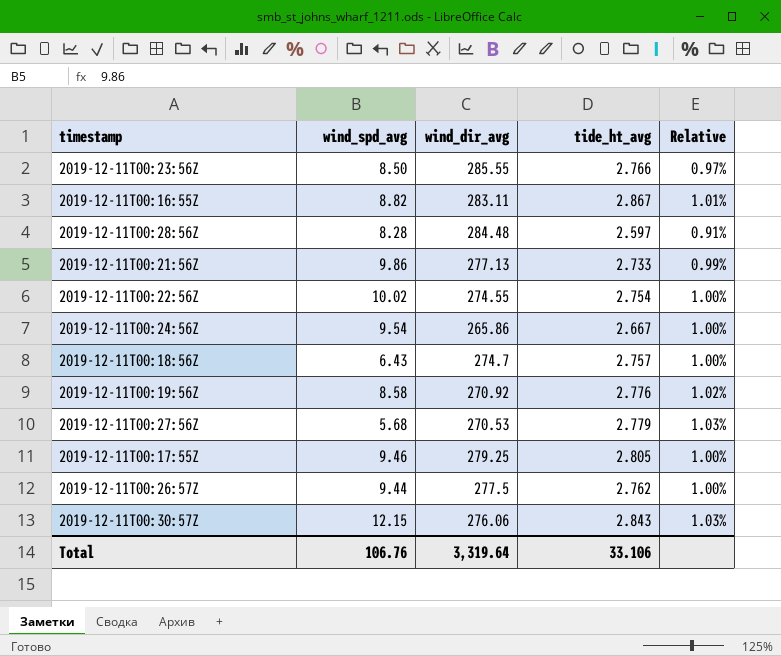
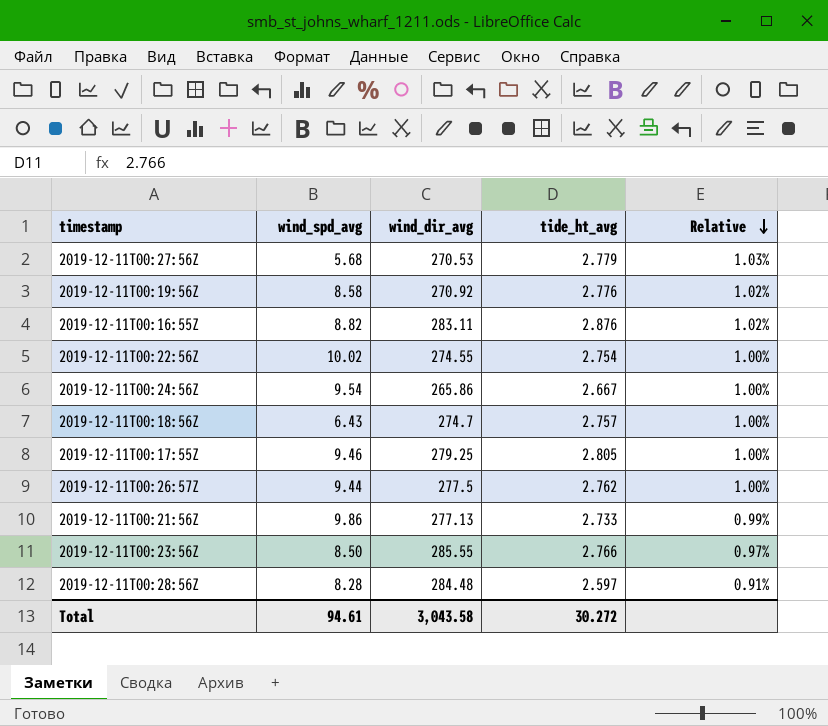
row order: none -> Relative descending
row 2019-12-11T00:30:57Z: 12.15 | 276.06 | 2.843 | 1.03% -> none
2019-12-11T00:16:55Z | tide_ht_avg: 2.867 -> 2.876
2019-12-11T00:16:55Z | Relative: 1.01% -> 1.02%
Total | wind_spd_avg: 106.76 -> 94.61
Total | wind_dir_avg: 3,319.64 -> 3,043.58
Total | tide_ht_avg: 33.106 -> 30.272

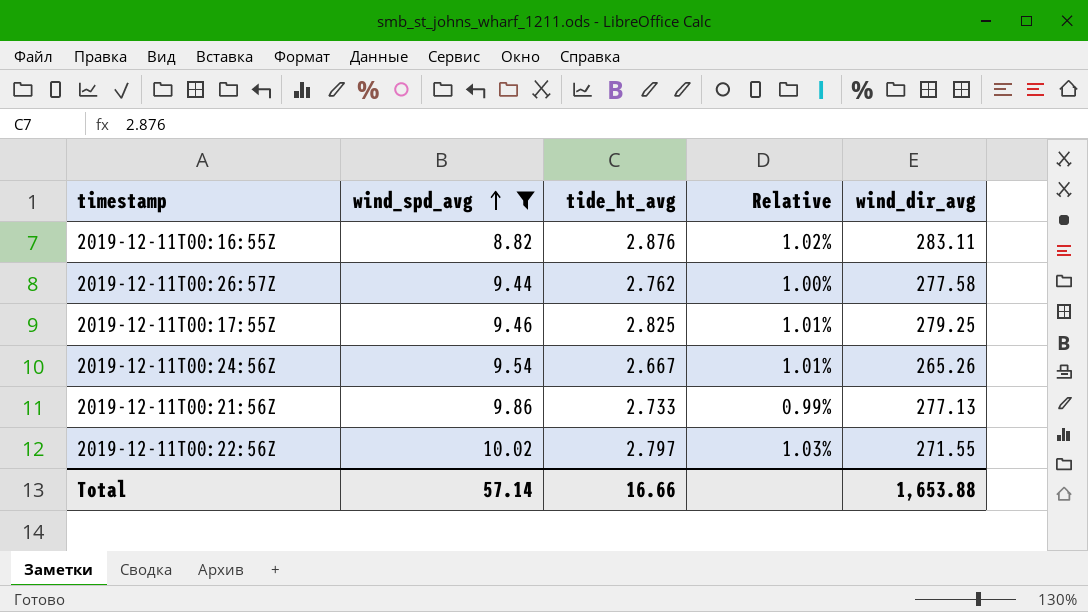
filter: none -> wind_spd_avg >= 8.82
row order: Relative descending -> wind_spd_avg ascending
column wind_dir_avg | position: 3 -> 5
2019-12-11T00:26:57Z | wind_dir_avg: 277.5 -> 277.58
2019-12-11T00:17:55Z | tide_ht_avg: 2.805 -> 2.825
2019-12-11T00:17:55Z | Relative: 1.00% -> 1.01%
2019-12-11T00:24:56Z | Relative: 1.00% -> 1.01%
2019-12-11T00:24:56Z | wind_dir_avg: 265.86 -> 265.26
2019-12-11T00:22:56Z | tide_ht_avg: 2.754 -> 2.797
2019-12-11T00:22:56Z | Relative: 1.00% -> 1.03%
2019-12-11T00:22:56Z | wind_dir_avg: 274.55 -> 271.55
Total | wind_spd_avg: 94.61 -> 57.14
Total | tide_ht_avg: 30.272 -> 16.66
Total | wind_dir_avg: 3,043.58 -> 1,653.88

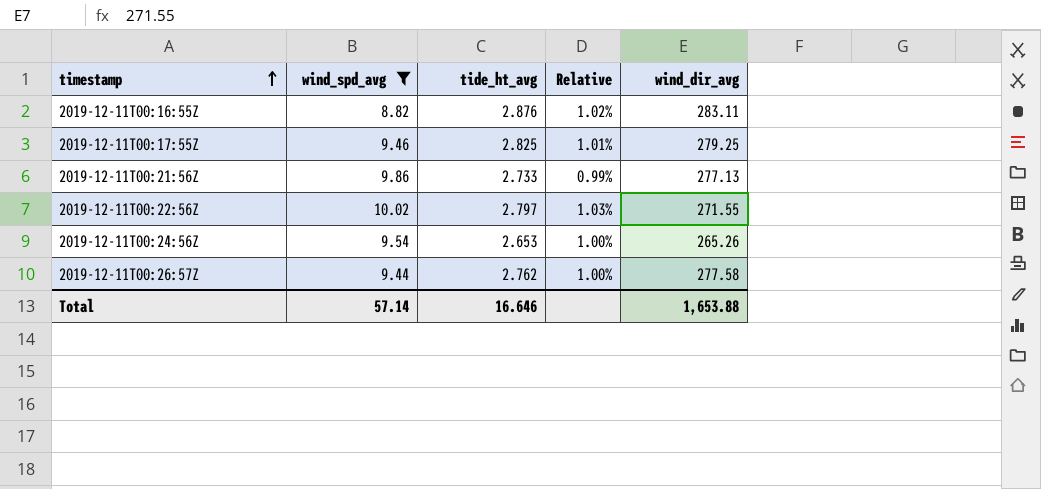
row order: wind_spd_avg ascending -> timestamp ascending
2019-12-11T00:24:56Z | tide_ht_avg: 2.667 -> 2.653
2019-12-11T00:24:56Z | Relative: 1.01% -> 1.00%
Total | tide_ht_avg: 16.66 -> 16.646

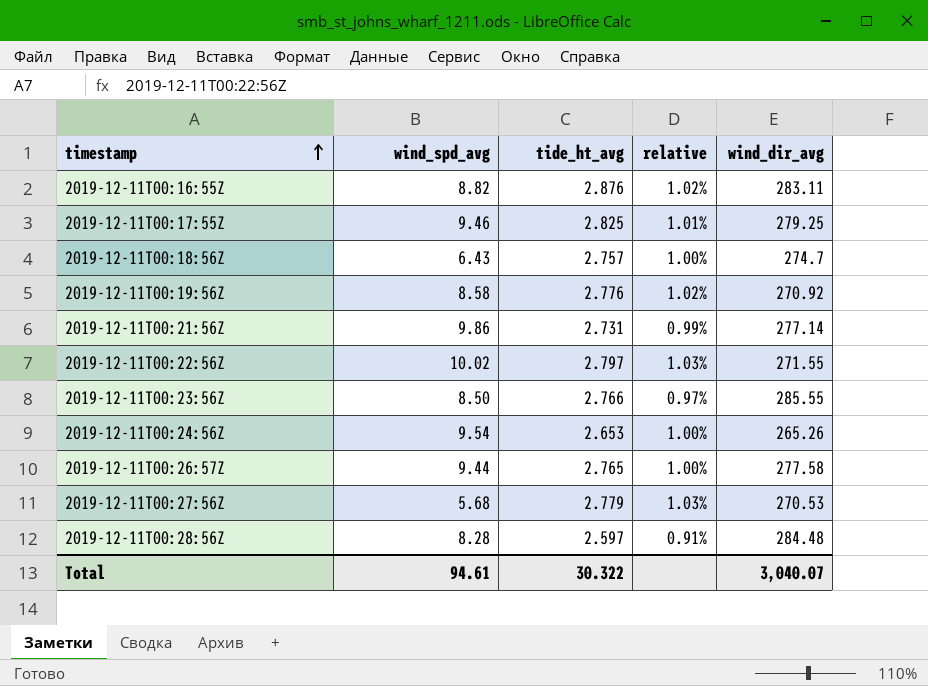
filter: wind_spd_avg >= 8.82 -> none
column name: Relative -> relative
2019-12-11T00:21:56Z | tide_ht_avg: 2.733 -> 2.731
2019-12-11T00:21:56Z | wind_dir_avg: 277.13 -> 277.14
2019-12-11T00:26:57Z | tide_ht_avg: 2.762 -> 2.765
Total | wind_spd_avg: 57.14 -> 94.61
Total | tide_ht_avg: 16.646 -> 30.322
Total | wind_dir_avg: 1,653.88 -> 3,040.07

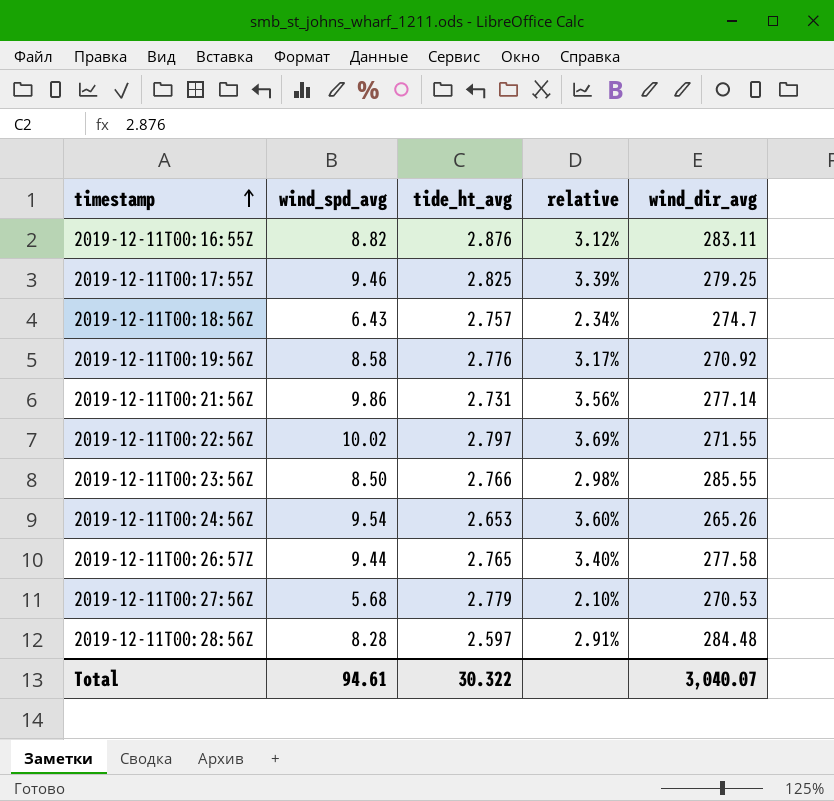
column relative | formula: [tide_ht_avg] / [wind_dir_avg] -> [wind_spd_avg] / [wind_dir_avg]

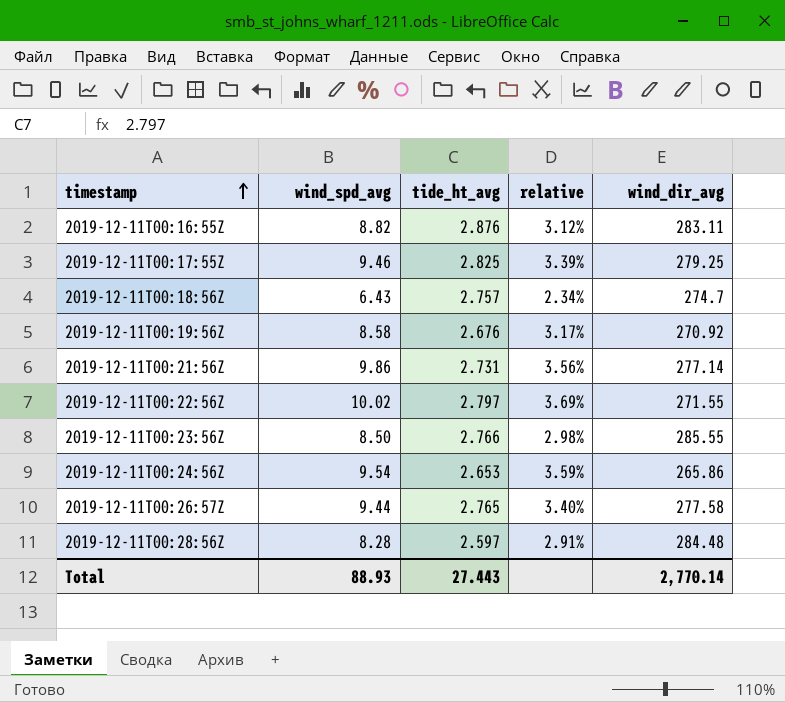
row 2019-12-11T00:27:56Z: 5.68 | 2.779 | 2.10% | 270.53 -> none
2019-12-11T00:19:56Z | tide_ht_avg: 2.776 -> 2.676
2019-12-11T00:24:56Z | relative: 3.60% -> 3.59%
2019-12-11T00:24:56Z | wind_dir_avg: 265.26 -> 265.86
Total | wind_spd_avg: 94.61 -> 88.93
Total | tide_ht_avg: 30.322 -> 27.443
Total | wind_dir_avg: 3,040.07 -> 2,770.14

